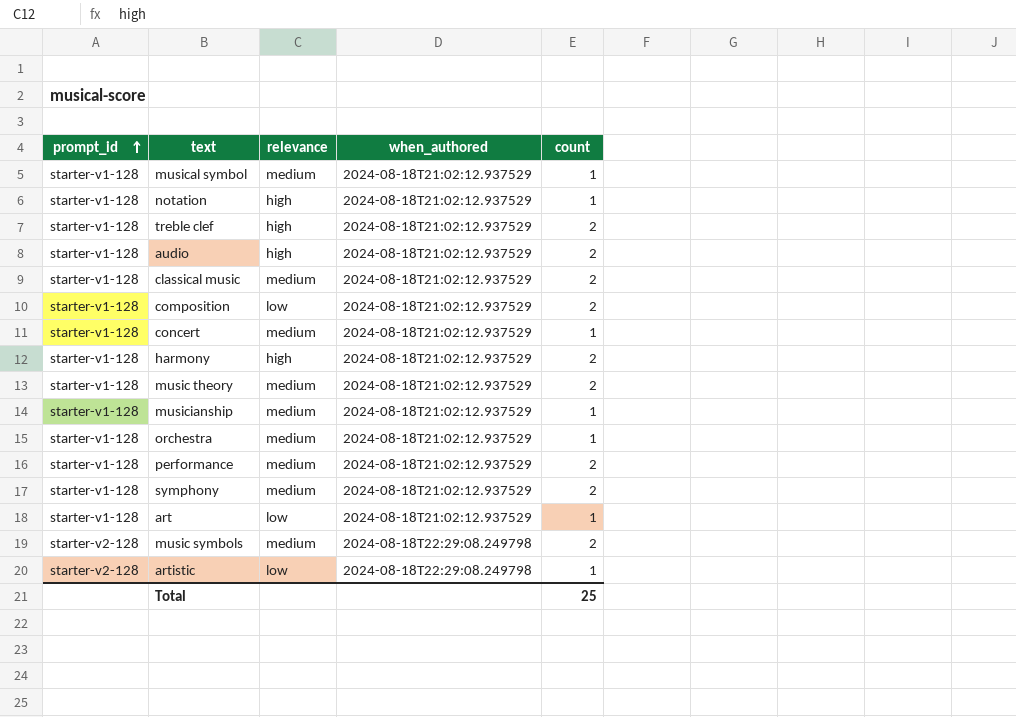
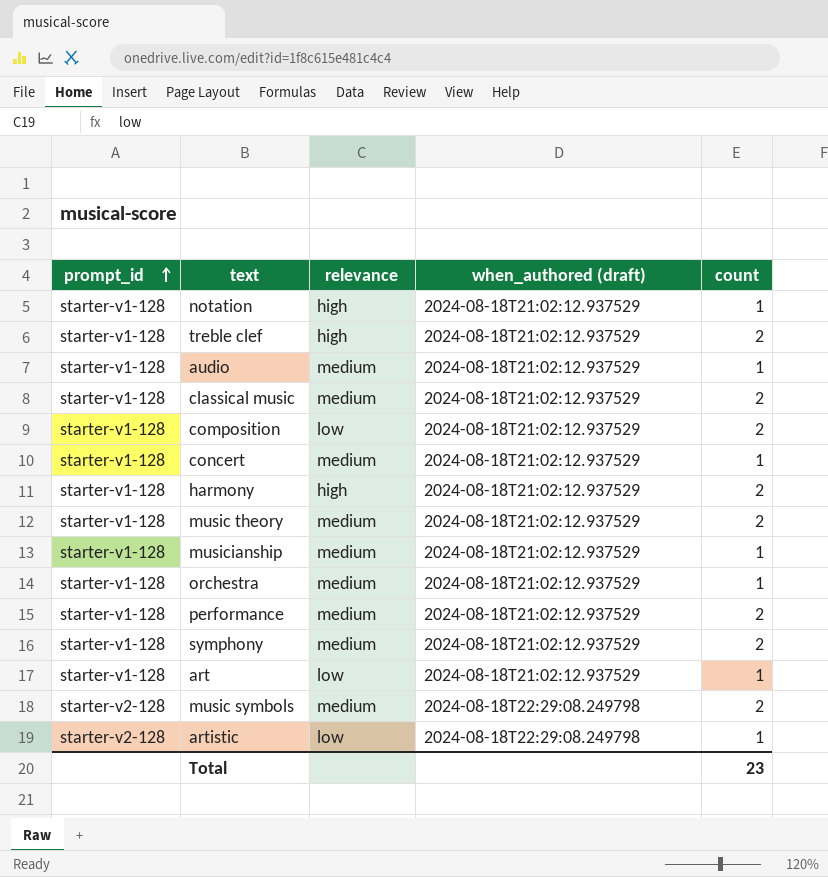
column name: when_authored -> when_authored (draft)
row musical symbol: starter-v1-128 | medium | 2024-08-18T21:02:12.937529 | 1 -> none
audio | relevance: high -> medium
audio | count: 2 -> 1
Total | count: 25 -> 23

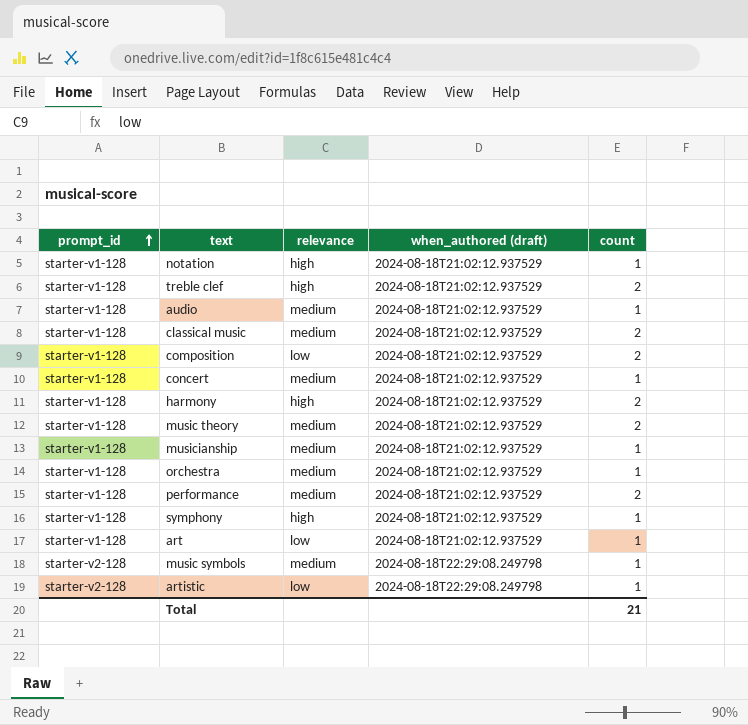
symphony | relevance: medium -> high
symphony | count: 2 -> 1
music symbols | count: 2 -> 1
Total | count: 23 -> 21

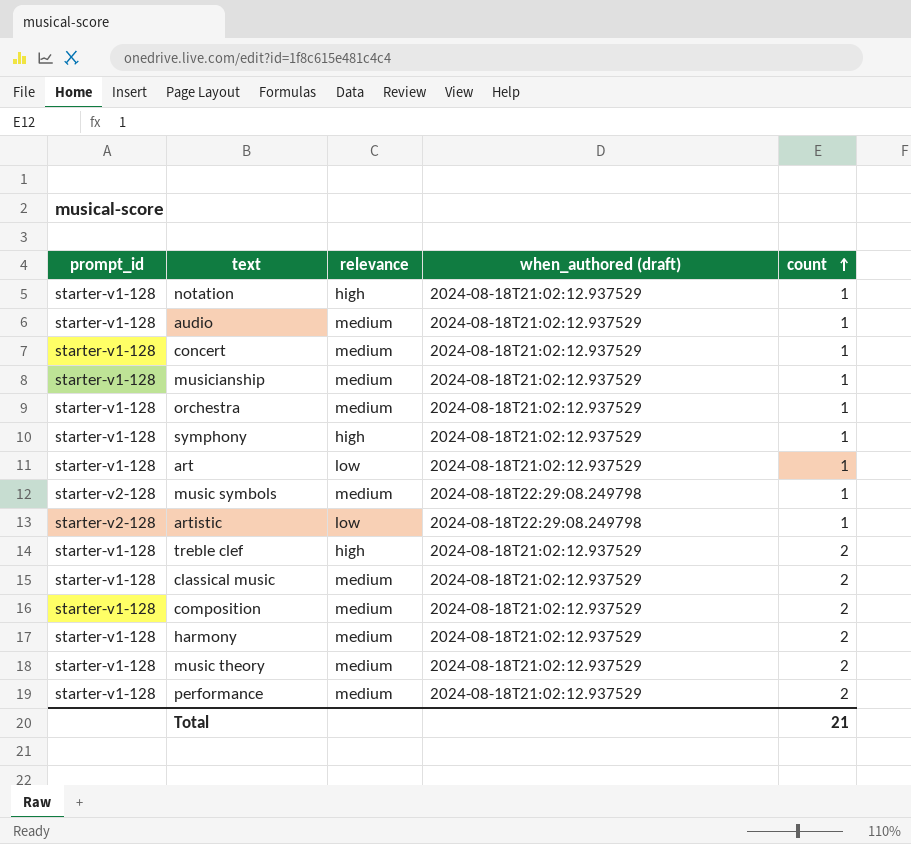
row order: prompt_id ascending -> count ascending
composition | relevance: low -> medium
harmony | relevance: high -> medium

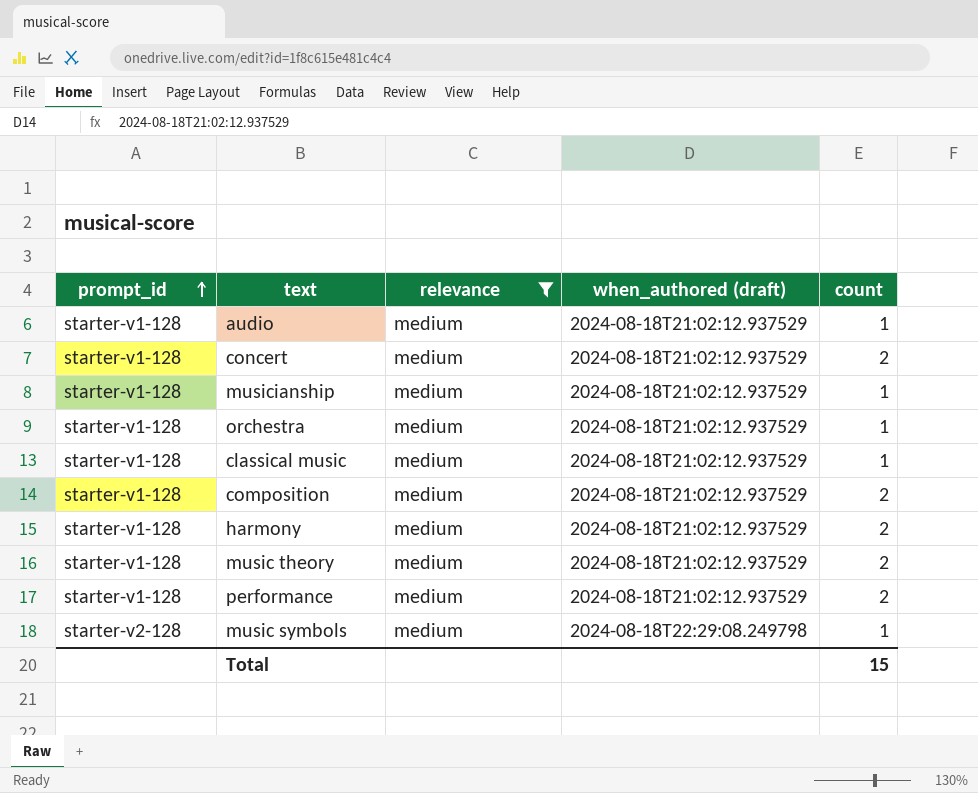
filter: none -> relevance = medium
row order: count ascending -> prompt_id ascending
concert | count: 1 -> 2
classical music | count: 2 -> 1
Total | count: 21 -> 15

